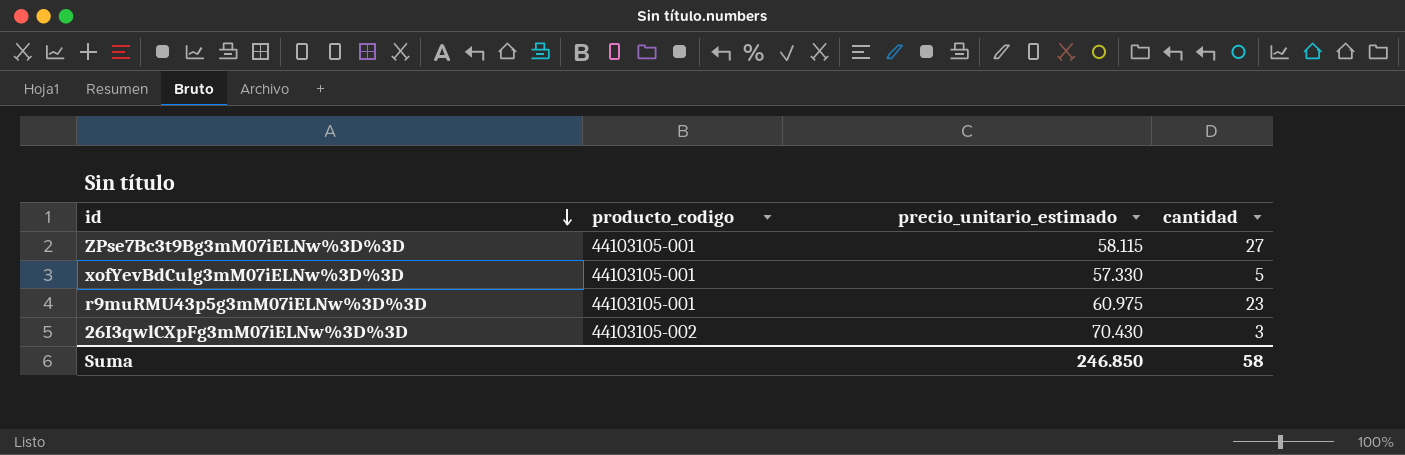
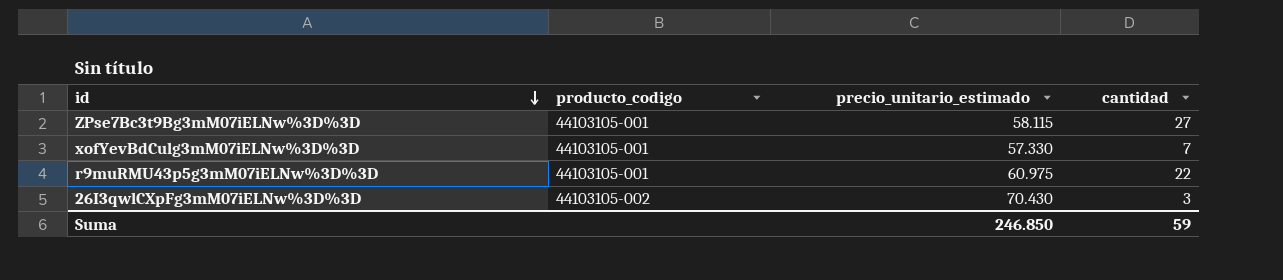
xofYevBdCulg3mM07iELNw%3D%3D | cantidad: 5 -> 7
r9muRMU43p5g3mM07iELNw%3D%3D | cantidad: 23 -> 22
Suma | cantidad: 58 -> 59

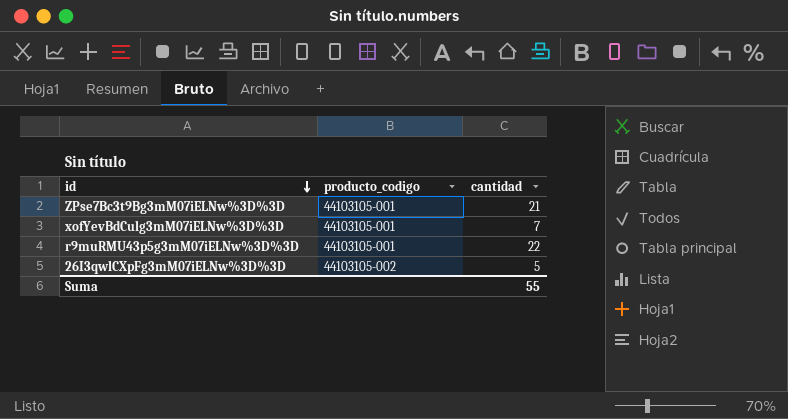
column precio_unitario_estimado | position: 3 -> none
ZPse7Bc3t9Bg3mM07iELNw%3D%3D | cantidad: 27 -> 21
26I3qwlCXpFg3mM07iELNw%3D%3D | cantidad: 3 -> 5
Suma | cantidad: 59 -> 55

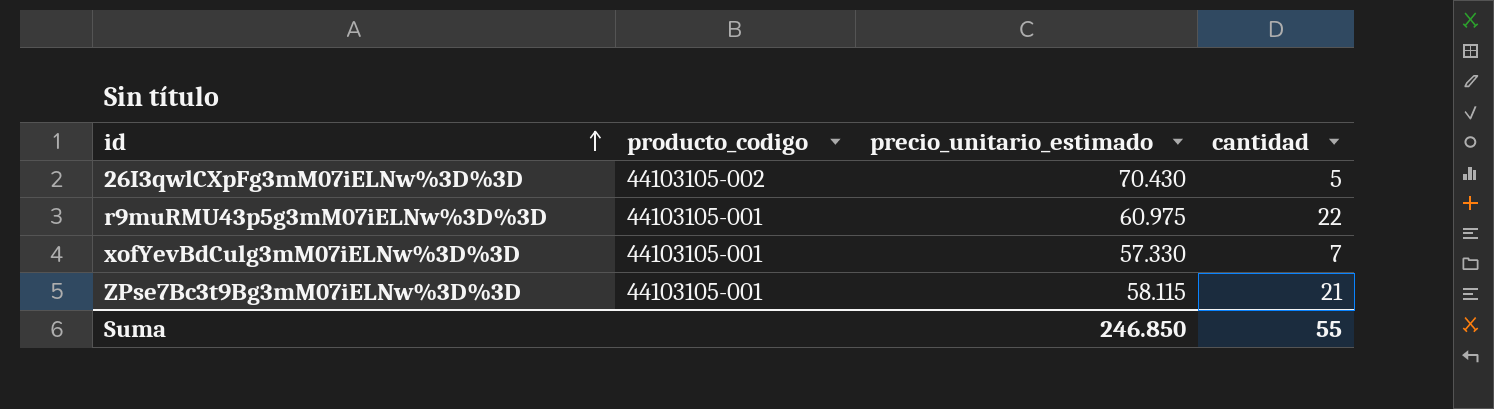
row order: id descending -> id ascending
column precio_unitario_estimado | position: none -> 3

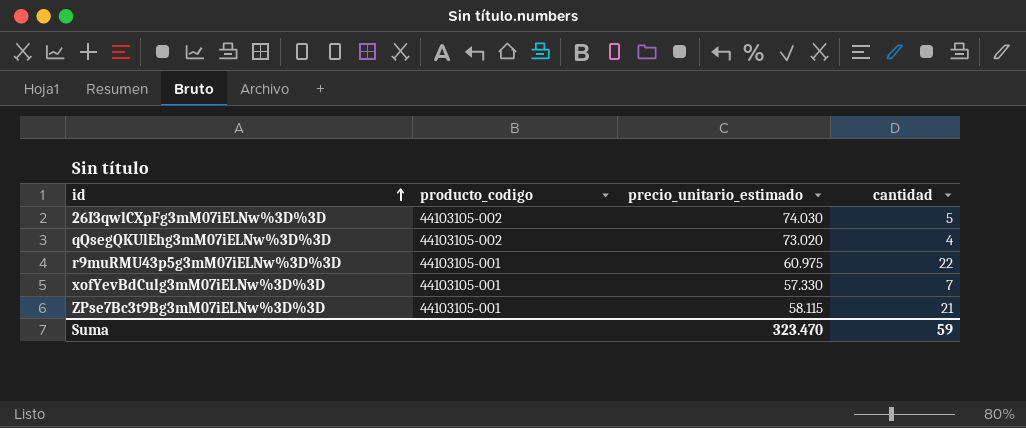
26I3qwlCXpFg3mM07iELNw%3D%3D | precio_unitario_estimado: 70.430 -> 74.030
row qQsegQKUlEhg3mM07iELNw%3D%3D: none -> 44103105-002 | 73.020 | 4
Suma | precio_unitario_estimado: 246.850 -> 323.470
Suma | cantidad: 55 -> 59

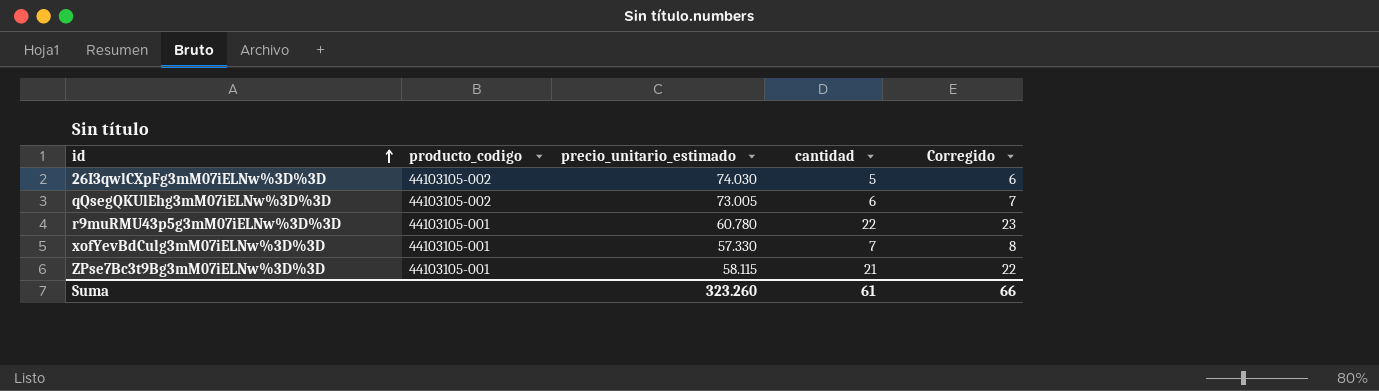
column Corregido | formula: none -> [cantidad] + 1
qQsegQKUlEhg3mM07iELNw%3D%3D | precio_unitario_estimado: 73.020 -> 73.005
qQsegQKUlEhg3mM07iELNw%3D%3D | cantidad: 4 -> 6
r9muRMU43p5g3mM07iELNw%3D%3D | precio_unitario_estimado: 60.975 -> 60.780
Suma | precio_unitario_estimado: 323.470 -> 323.260
Suma | cantidad: 59 -> 61

